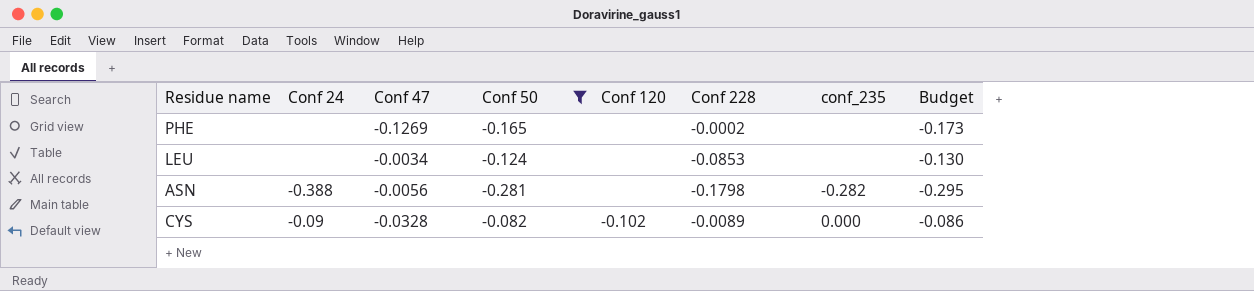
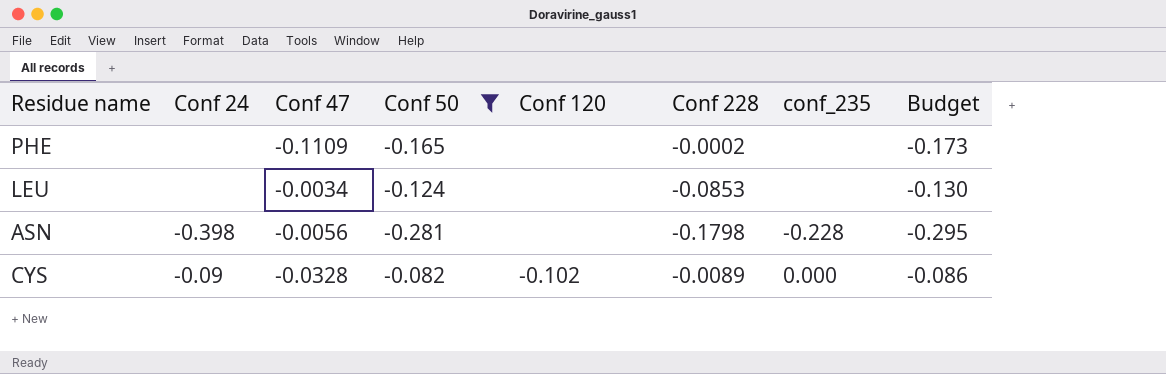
PHE | Conf 47: -0.1269 -> -0.1109
ASN | Conf 24: -0.388 -> -0.398
ASN | conf_235: -0.282 -> -0.228

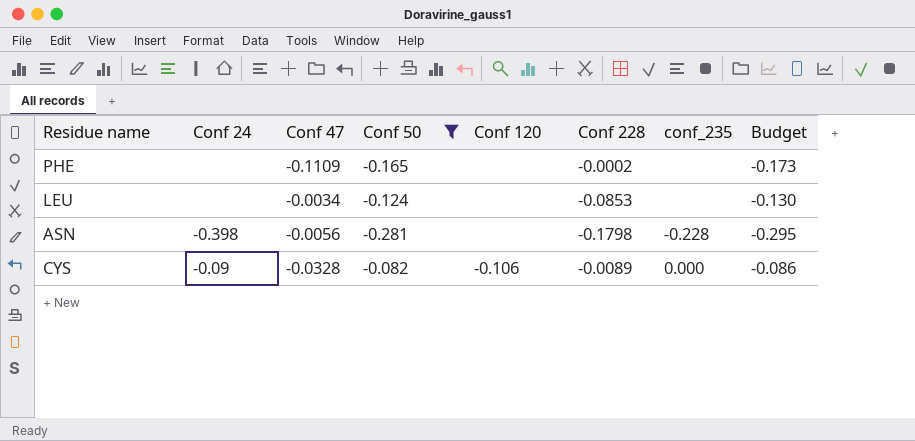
CYS | Conf 120: -0.102 -> -0.106

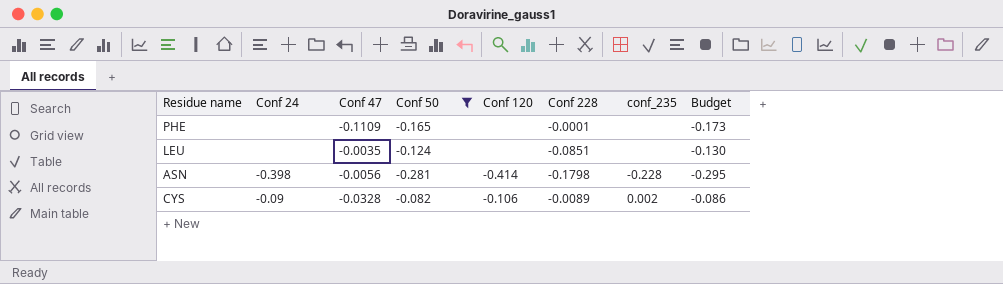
PHE | Conf 228: -0.0002 -> -0.0001
LEU | Conf 47: -0.0034 -> -0.0035
LEU | Conf 228: -0.0853 -> -0.0851
ASN | Conf 120: none -> -0.414
CYS | conf_235: 0.000 -> 0.002

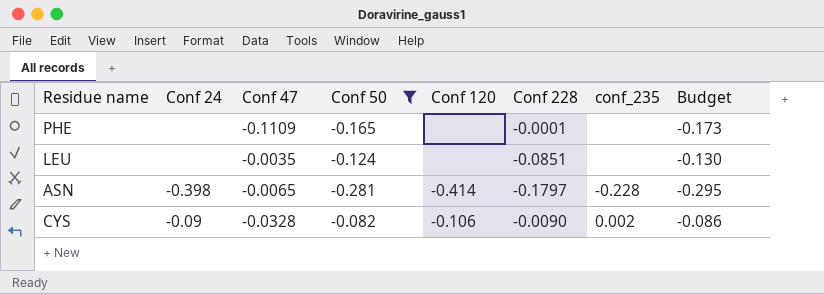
ASN | Conf 47: -0.0056 -> -0.0065
ASN | Conf 228: -0.1798 -> -0.1797
CYS | Conf 228: -0.0089 -> -0.0090

